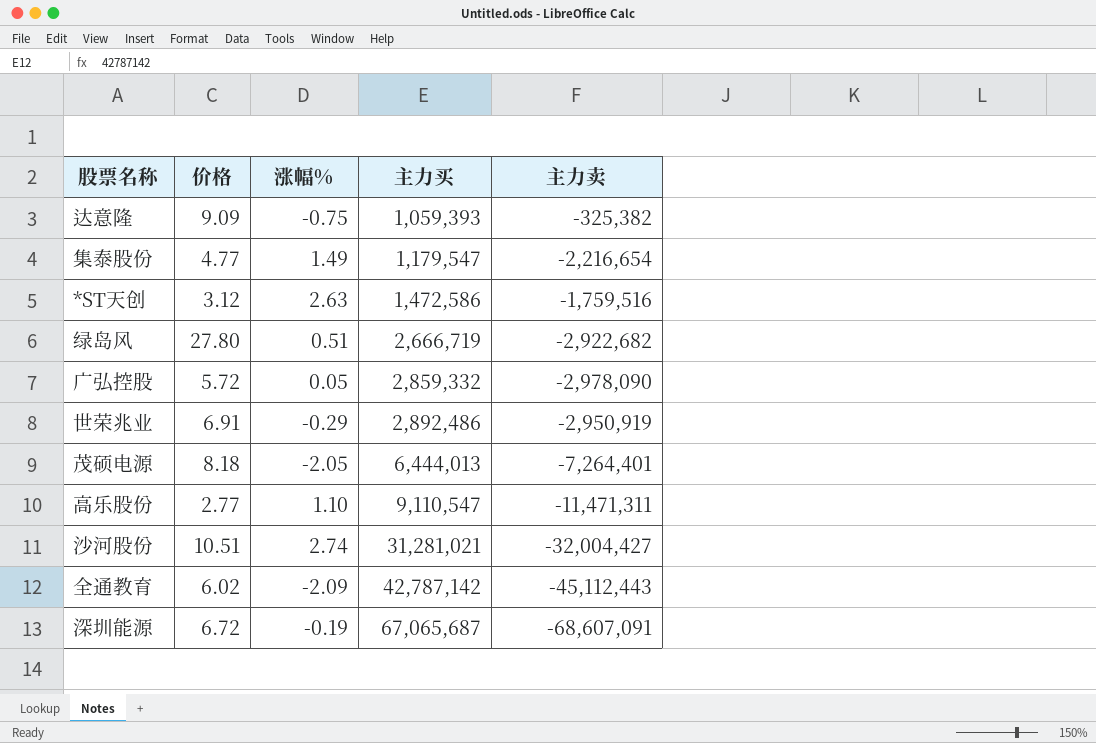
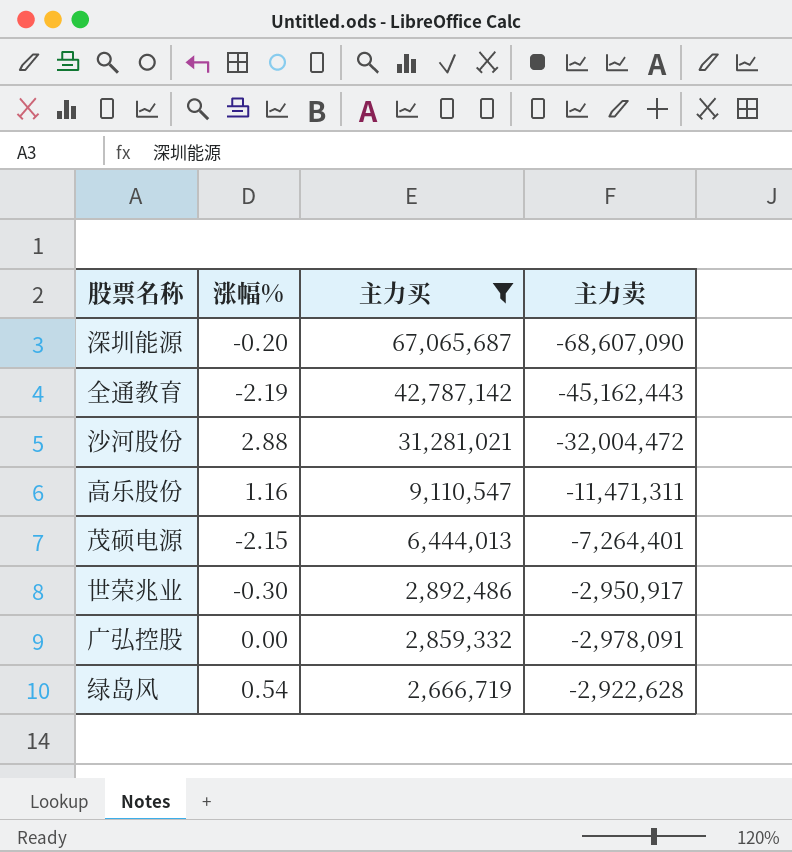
filter: none -> 主力买 >= 2,666,719
row order: 主力买 ascending -> 主力买 descending
column 价格 | position: 2 -> none
深圳能源 | 涨幅%: -0.19 -> -0.20
深圳能源 | 主力卖: -68,607,091 -> -68,607,090
全通教育 | 涨幅%: -2.09 -> -2.19
全通教育 | 主力卖: -45,112,443 -> -45,162,443
沙河股份 | 涨幅%: 2.74 -> 2.88
沙河股份 | 主力卖: -32,004,427 -> -32,004,472
高乐股份 | 涨幅%: 1.10 -> 1.16
茂硕电源 | 涨幅%: -2.05 -> -2.15
世荣兆业 | 涨幅%: -0.29 -> -0.30
世荣兆业 | 主力卖: -2,950,919 -> -2,950,917
广弘控股 | 涨幅%: 0.05 -> 0.00
广弘控股 | 主力卖: -2,978,090 -> -2,978,091
绿岛风 | 涨幅%: 0.51 -> 0.54
绿岛风 | 主力卖: -2,922,682 -> -2,922,628

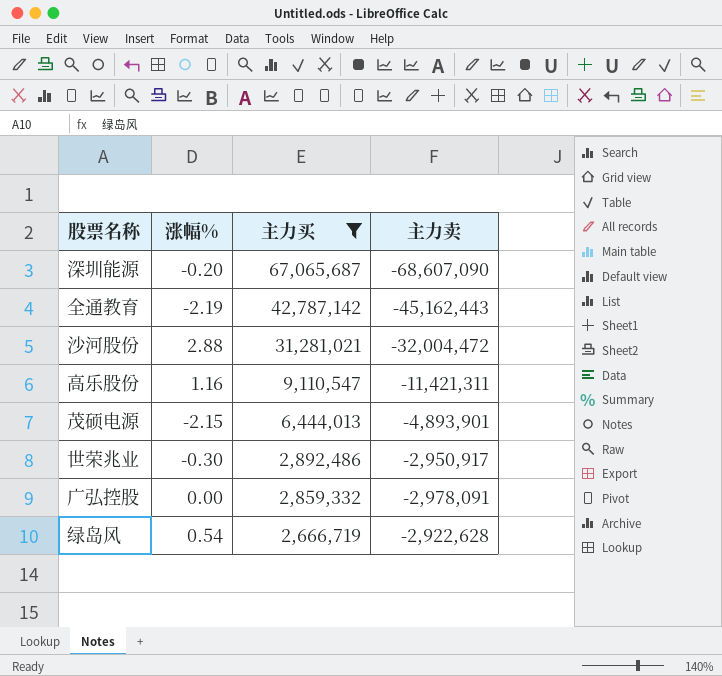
高乐股份 | 主力卖: -11,471,311 -> -11,421,311
茂硕电源 | 主力卖: -7,264,401 -> -4,893,901

